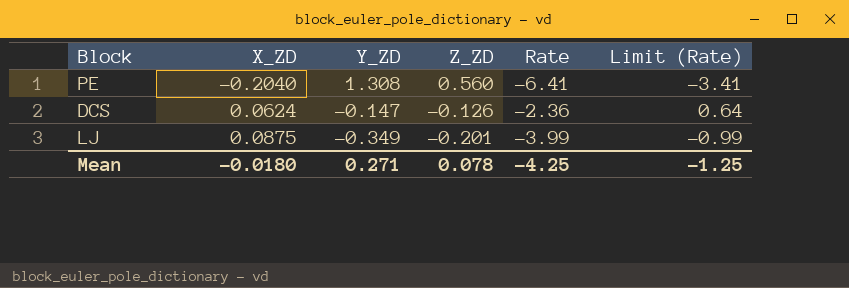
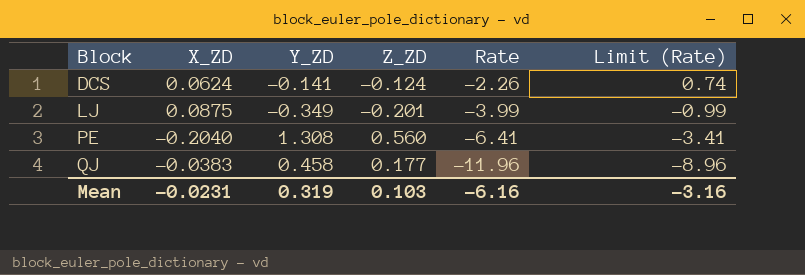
row order: X_ZD ascending -> Block ascending
DCS | Y_ZD: -0.147 -> -0.141
DCS | Z_ZD: -0.126 -> -0.124
DCS | Rate: -2.36 -> -2.26
DCS | Limit (Rate): 0.64 -> 0.74
row QJ: none -> -0.0383 | 0.458 | 0.177 | -11.96 | -8.96
Mean | X_ZD: -0.0180 -> -0.0231
Mean | Y_ZD: 0.271 -> 0.319
Mean | Z_ZD: 0.078 -> 0.103
Mean | Rate: -4.25 -> -6.16
Mean | Limit (Rate): -1.25 -> -3.16

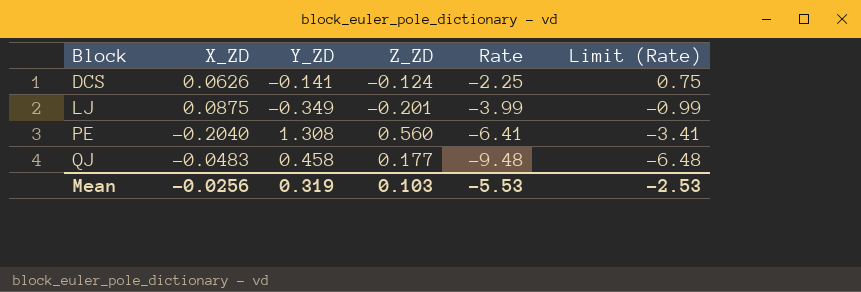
DCS | X_ZD: 0.0624 -> 0.0626
DCS | Rate: -2.26 -> -2.25
DCS | Limit (Rate): 0.74 -> 0.75
QJ | X_ZD: -0.0383 -> -0.0483
QJ | Rate: -11.96 -> -9.48
QJ | Limit (Rate): -8.96 -> -6.48
Mean | X_ZD: -0.0231 -> -0.0256
Mean | Rate: -6.16 -> -5.53
Mean | Limit (Rate): -3.16 -> -2.53

